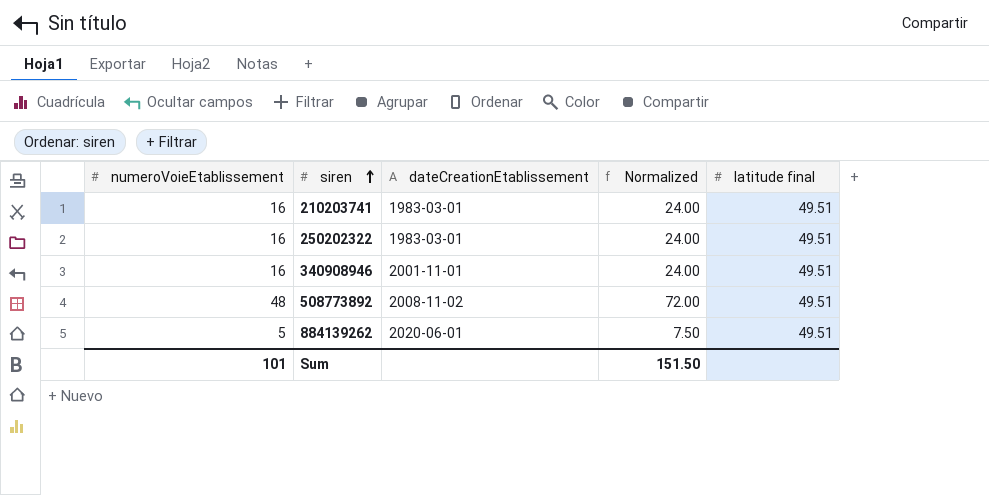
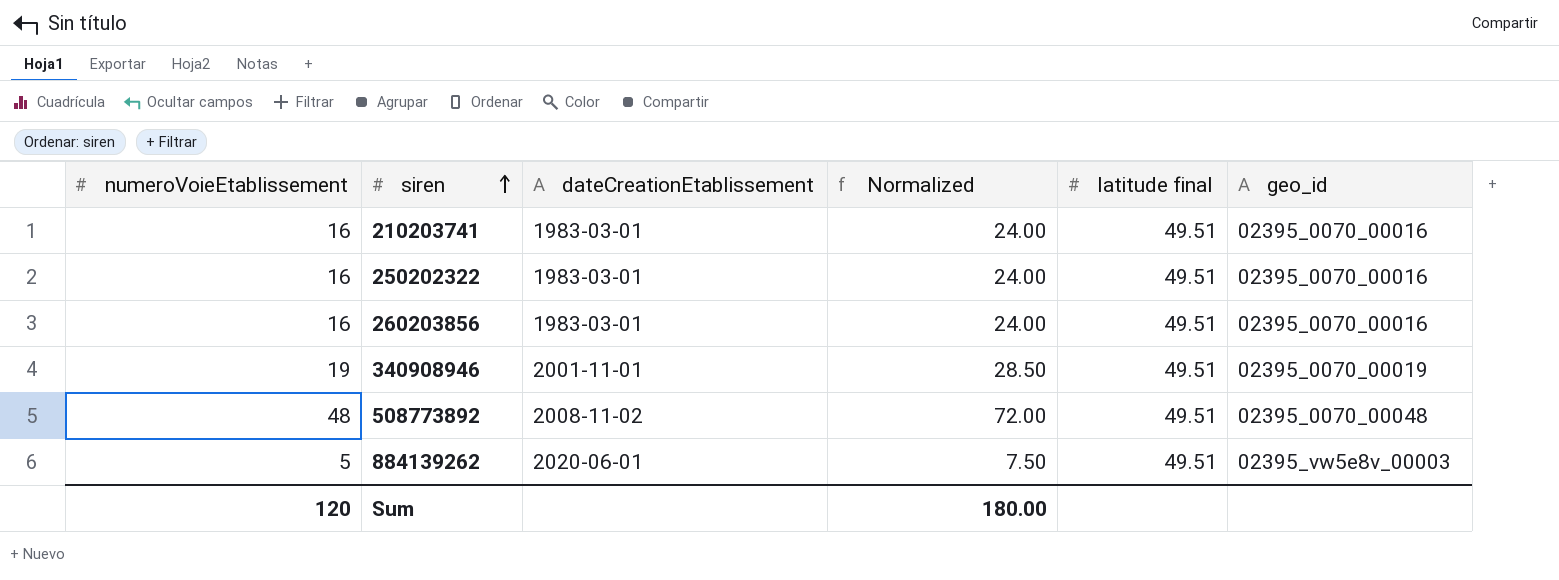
column geo_id | position: none -> 6
row 260203856: none -> 16 | 1983-03-01 | 24.00 | 49.51 | 02395_0070_00016
340908946 | numeroVoieEtablissement: 16 -> 19
340908946 | Normalized: 24.00 -> 28.50
Sum | numeroVoieEtablissement: 101 -> 120
Sum | Normalized: 151.50 -> 180.00

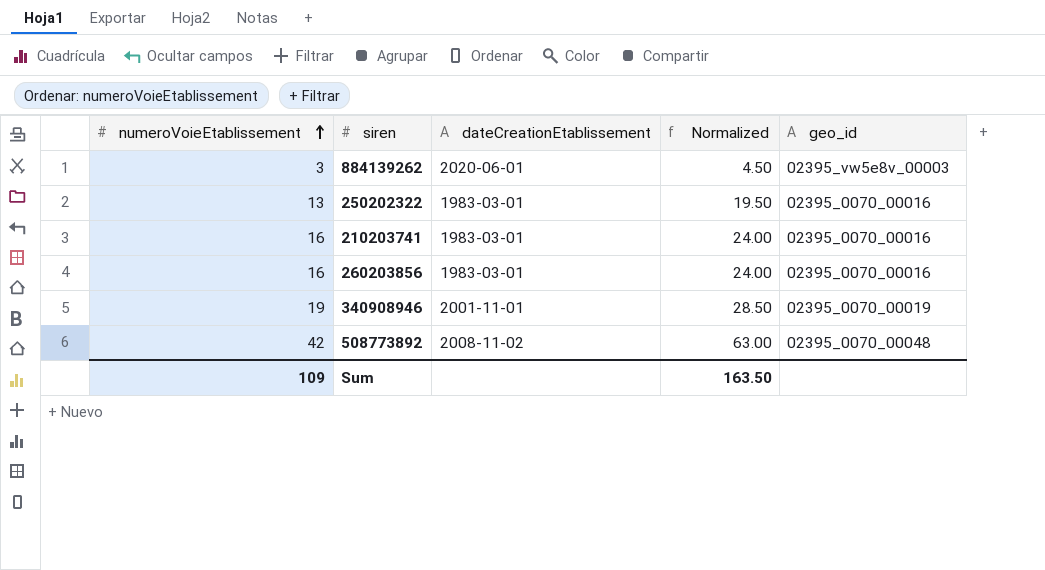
row order: siren ascending -> numeroVoieEtablissement ascending
column latitude final | position: 5 -> none
884139262 | numeroVoieEtablissement: 5 -> 3
884139262 | Normalized: 7.50 -> 4.50
250202322 | numeroVoieEtablissement: 16 -> 13
250202322 | Normalized: 24.00 -> 19.50
508773892 | numeroVoieEtablissement: 48 -> 42
508773892 | Normalized: 72.00 -> 63.00
Sum | numeroVoieEtablissement: 120 -> 109
Sum | Normalized: 180.00 -> 163.50

